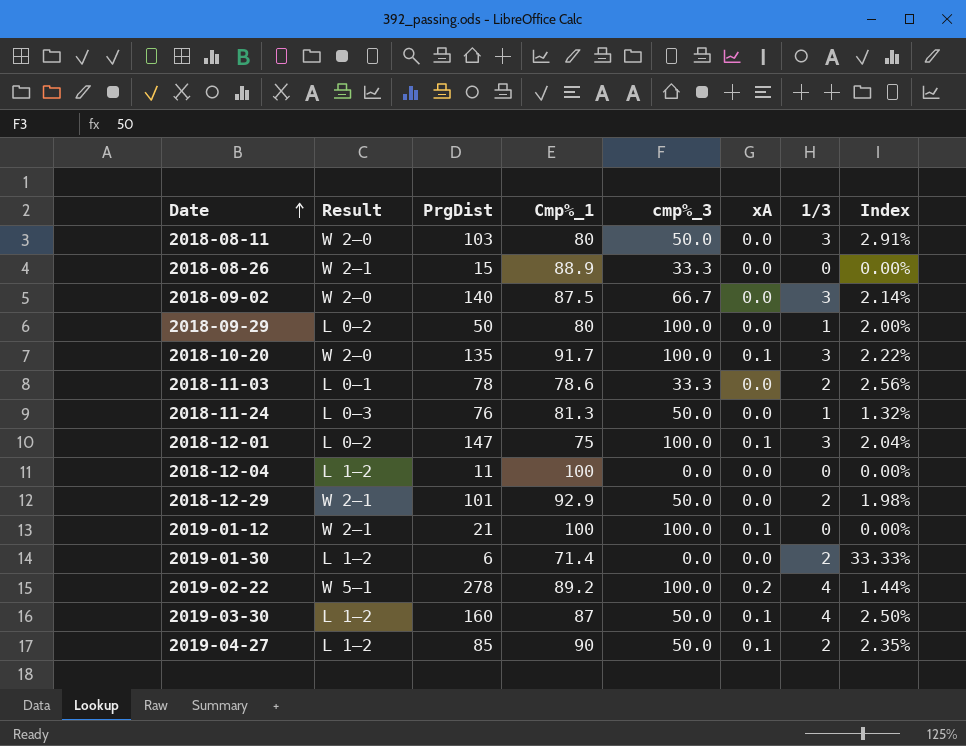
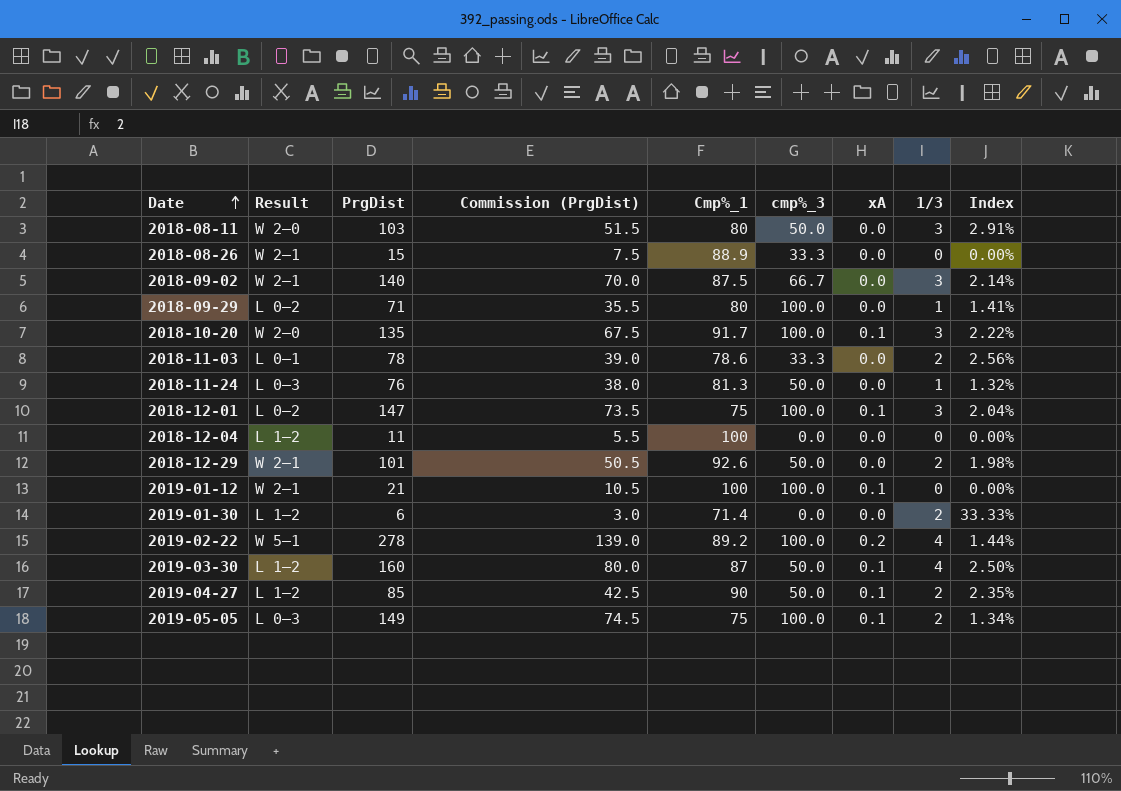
column Commission (PrgDist) | formula: none -> [PrgDist] * 0.5
2018-09-02 | Result: W 2–0 -> W 2–1
2018-09-29 | PrgDist: 50 -> 71
2018-09-29 | Index: 2.00% -> 1.41%
2018-12-29 | Cmp%_1: 92.9 -> 92.6
row 2019-05-05: none -> L 0–3 | 149 | 74.5 | 75 | 100.0 | 0.1 | 2 | 1.34%

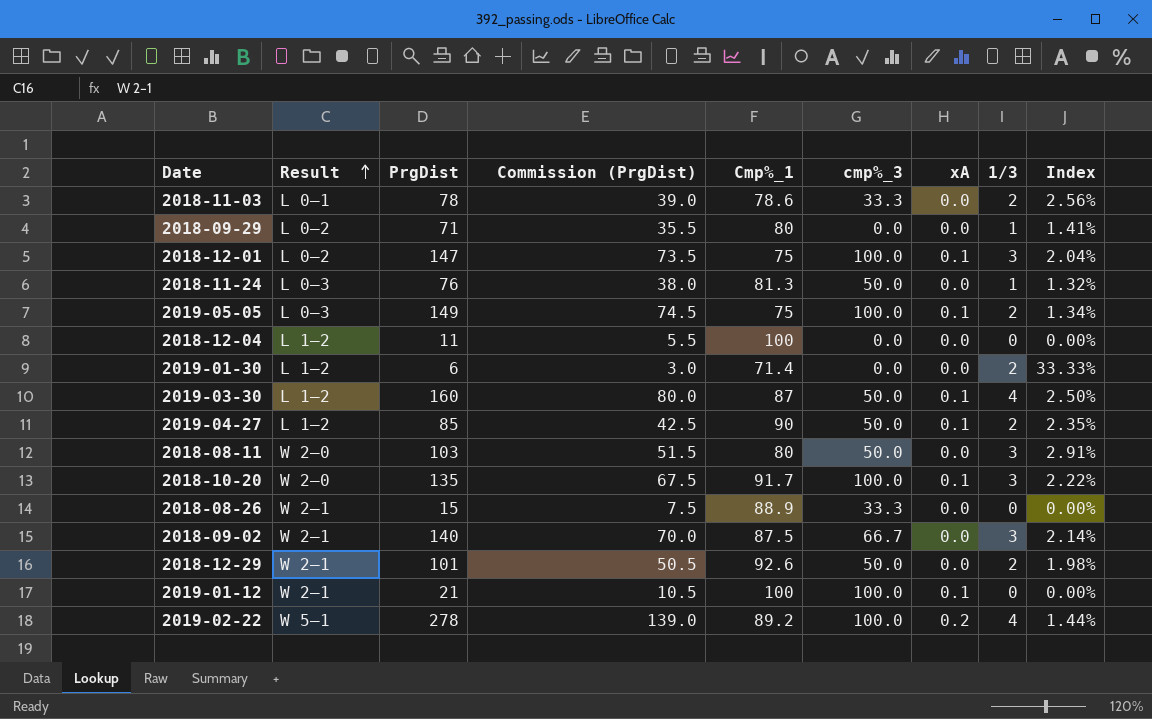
row order: Date ascending -> Result ascending
2018-09-29 | cmp%_3: 100.0 -> 0.0

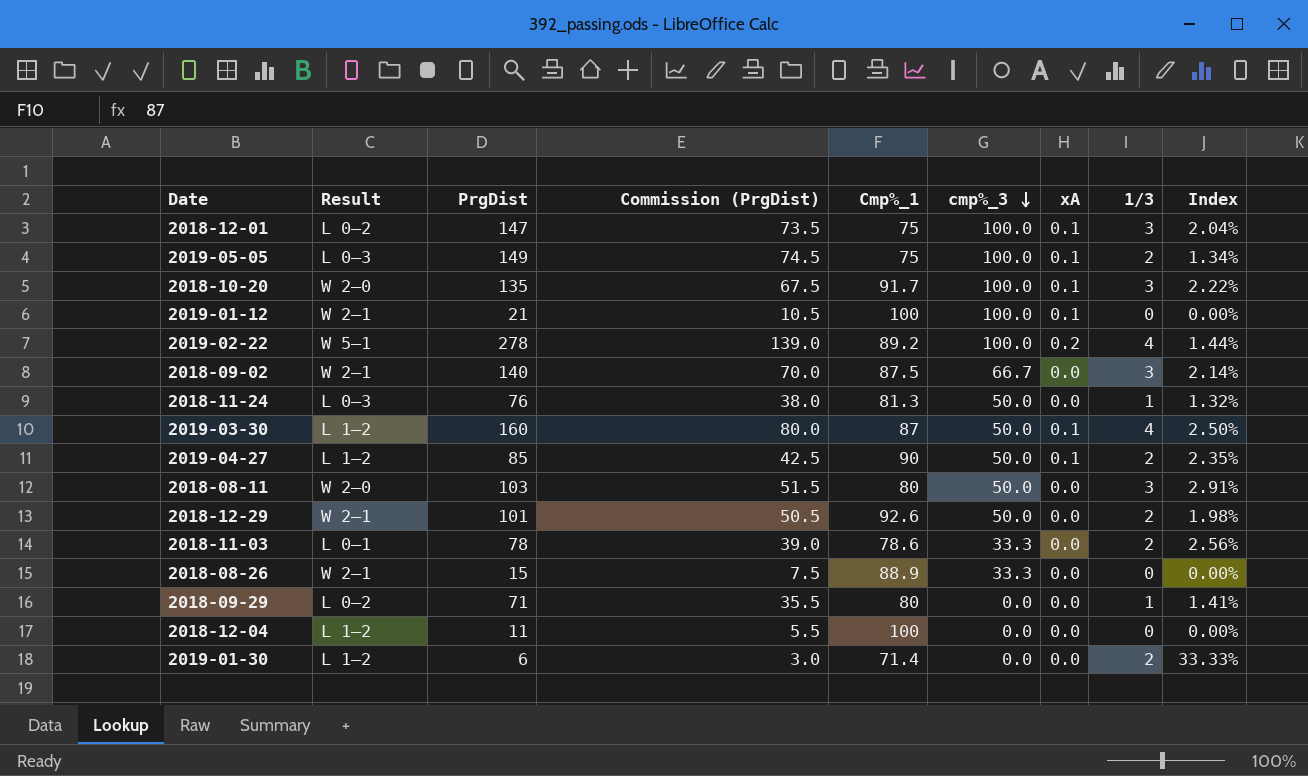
row order: Result ascending -> cmp%_3 descending

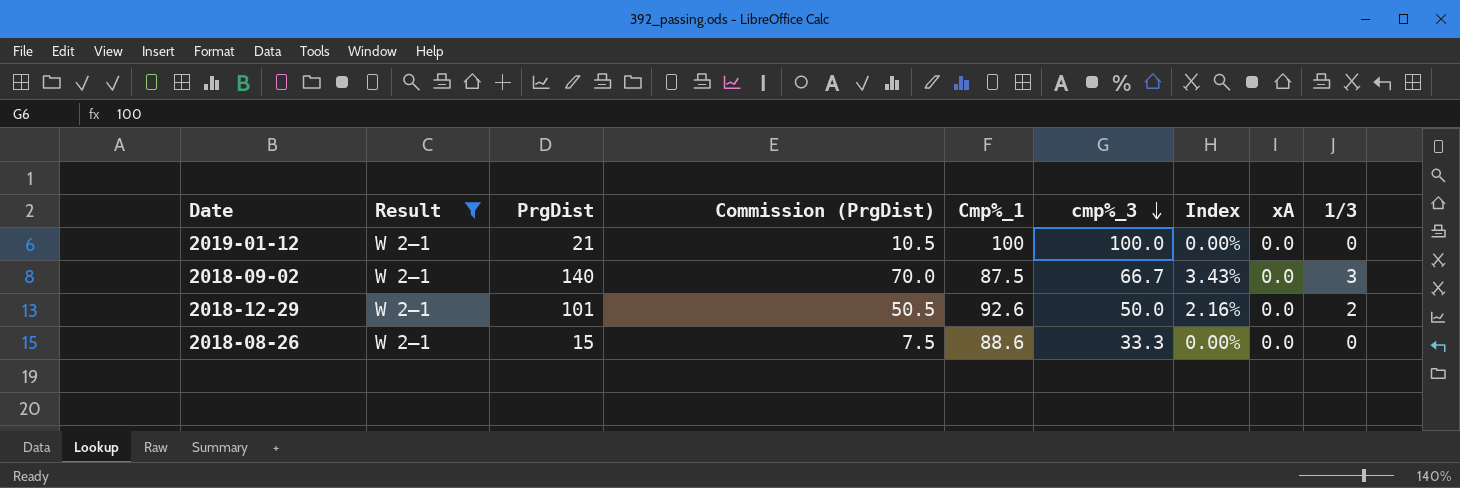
filter: none -> Result = W 2–1
column Index | formula: [1/3] / [PrgDist] -> [1/3] / [Cmp%_1]
column Index | position: 9 -> 7
2019-01-12 | xA: 0.1 -> 0.0
2018-08-26 | Cmp%_1: 88.9 -> 88.6

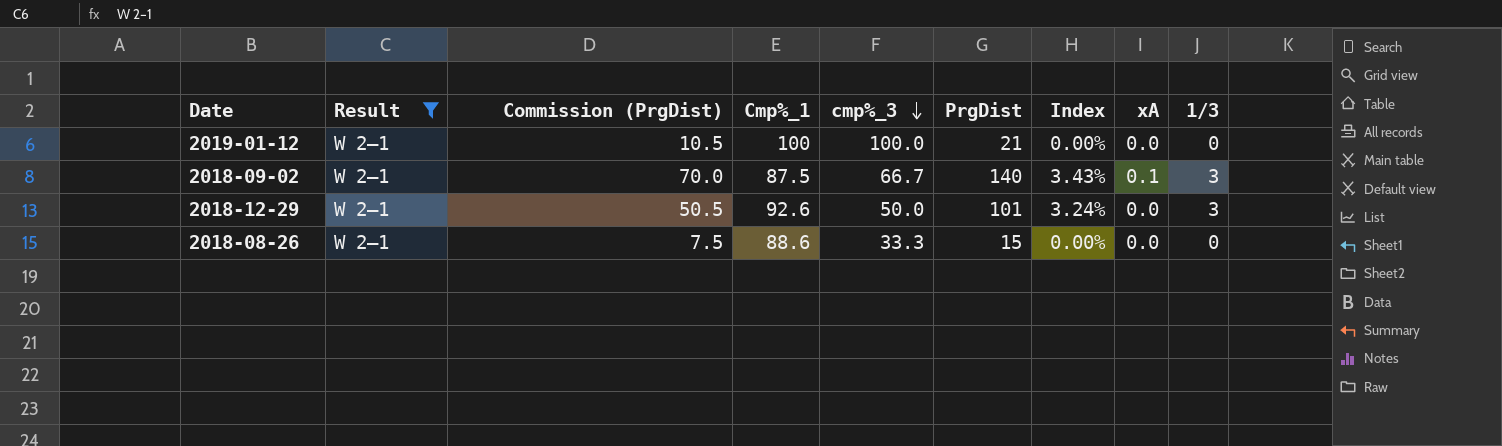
column PrgDist | position: 3 -> 6
2018-09-02 | xA: 0.0 -> 0.1
2018-12-29 | Index: 2.16% -> 3.24%
2018-12-29 | 1/3: 2 -> 3

